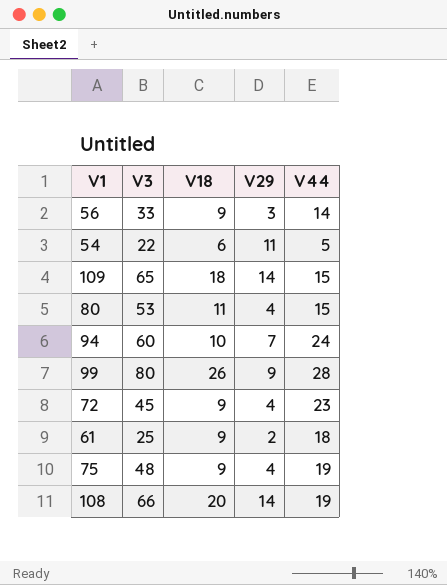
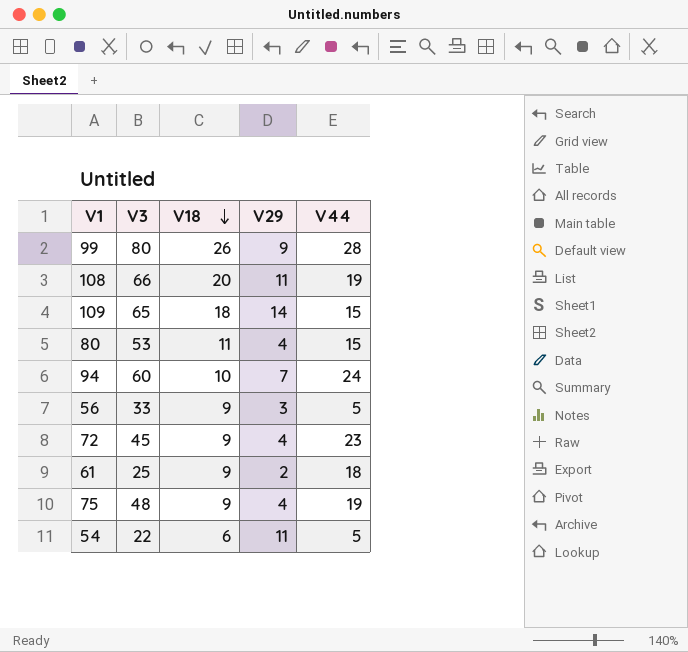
row order: none -> V18 descending
108 | V29: 14 -> 11
56 | V44: 14 -> 5

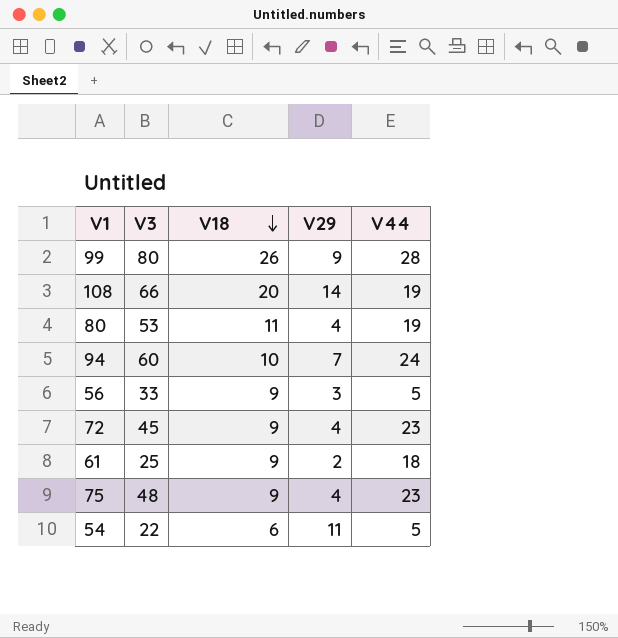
row 109: 65 | 18 | 14 | 15 -> none
108 | V29: 11 -> 14
80 | V44: 15 -> 19
75 | V44: 19 -> 23

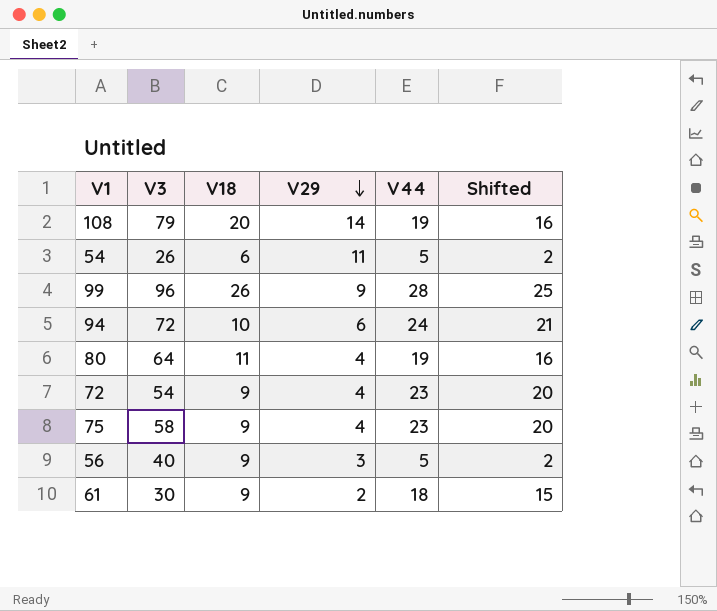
row order: V18 descending -> V29 descending
column Shifted | formula: none -> [V44] - 3
108 | V3: 66 -> 79
54 | V3: 22 -> 26
99 | V3: 80 -> 96
94 | V3: 60 -> 72
94 | V29: 7 -> 6
80 | V3: 53 -> 64
72 | V3: 45 -> 54
75 | V3: 48 -> 58
56 | V3: 33 -> 40
61 | V3: 25 -> 30

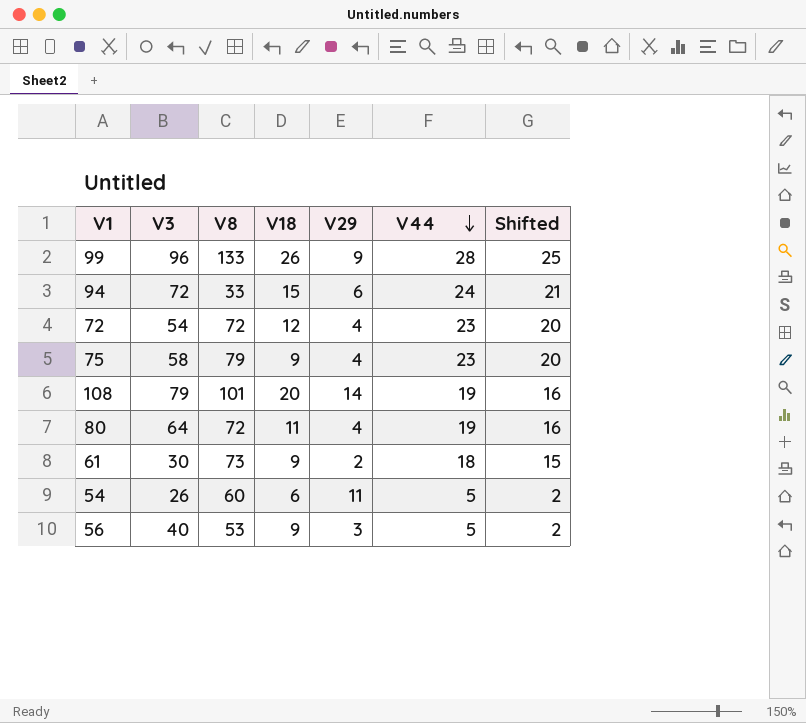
row order: V29 descending -> V44 descending
column V8 | position: none -> 3
94 | V18: 10 -> 15
72 | V18: 9 -> 12

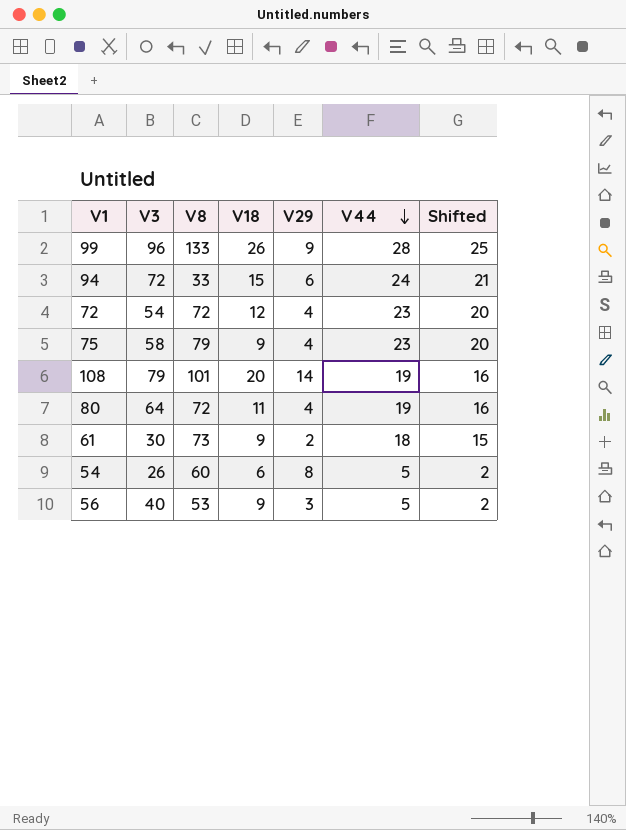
54 | V29: 11 -> 8

